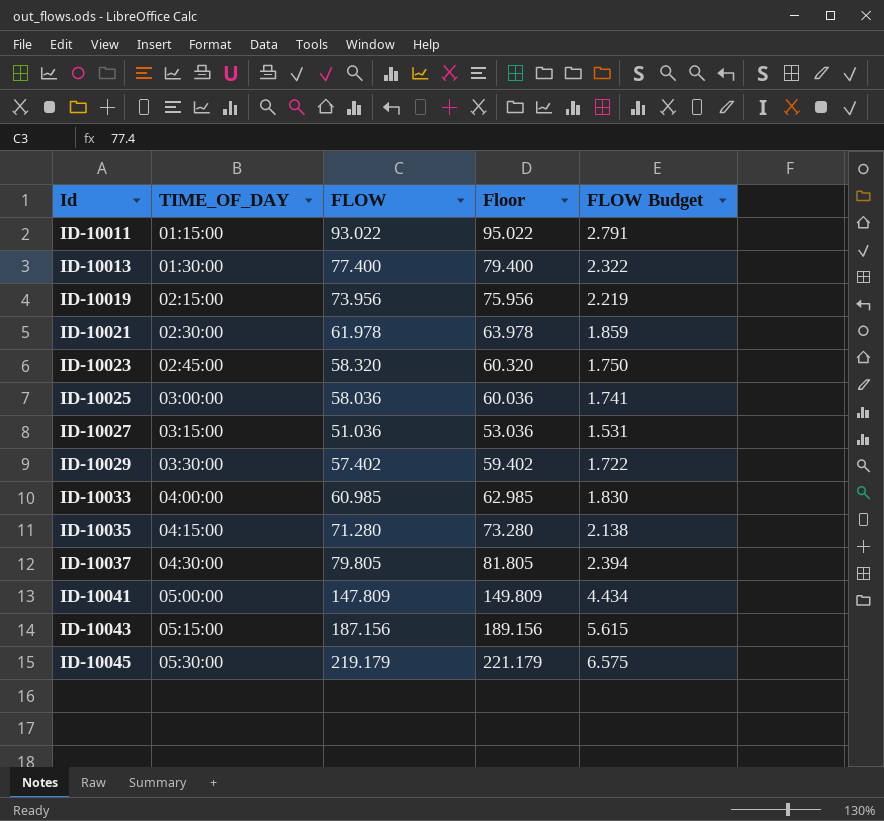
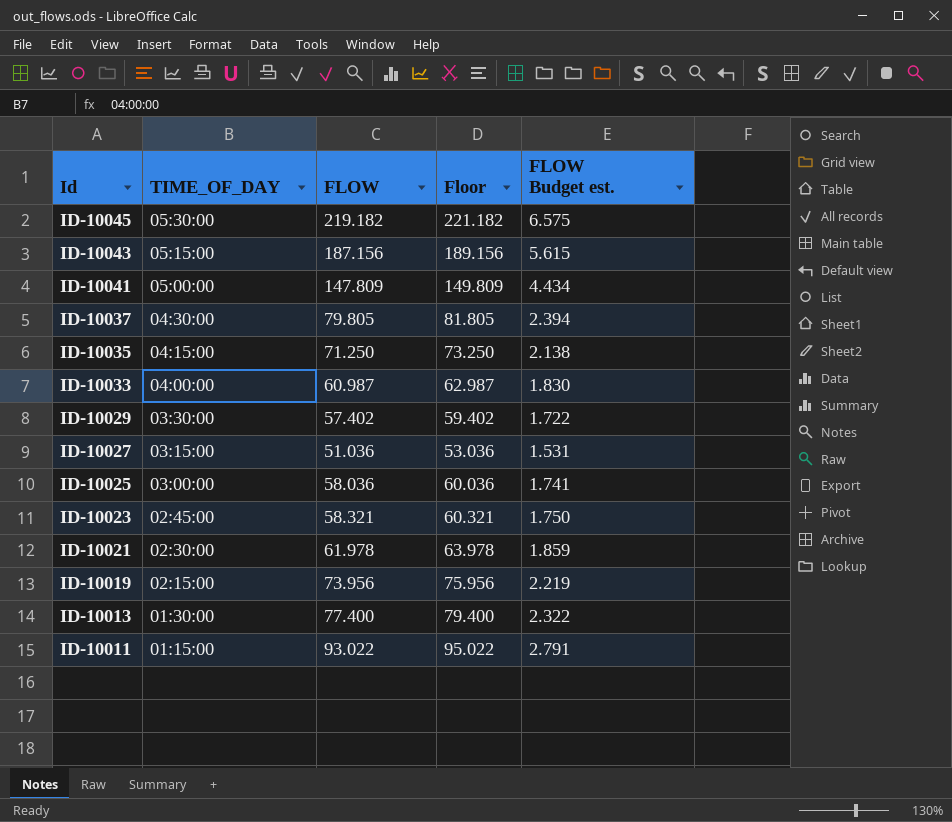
row order: Id ascending -> Id descending
column name: FLOW Budget -> FLOW Budget est.
ID-10045 | FLOW: 219.179 -> 219.182
ID-10045 | Floor: 221.179 -> 221.182
ID-10035 | FLOW: 71.280 -> 71.250
ID-10035 | Floor: 73.280 -> 73.250
ID-10033 | FLOW: 60.985 -> 60.987
ID-10033 | Floor: 62.985 -> 62.987
ID-10023 | FLOW: 58.320 -> 58.321
ID-10023 | Floor: 60.320 -> 60.321

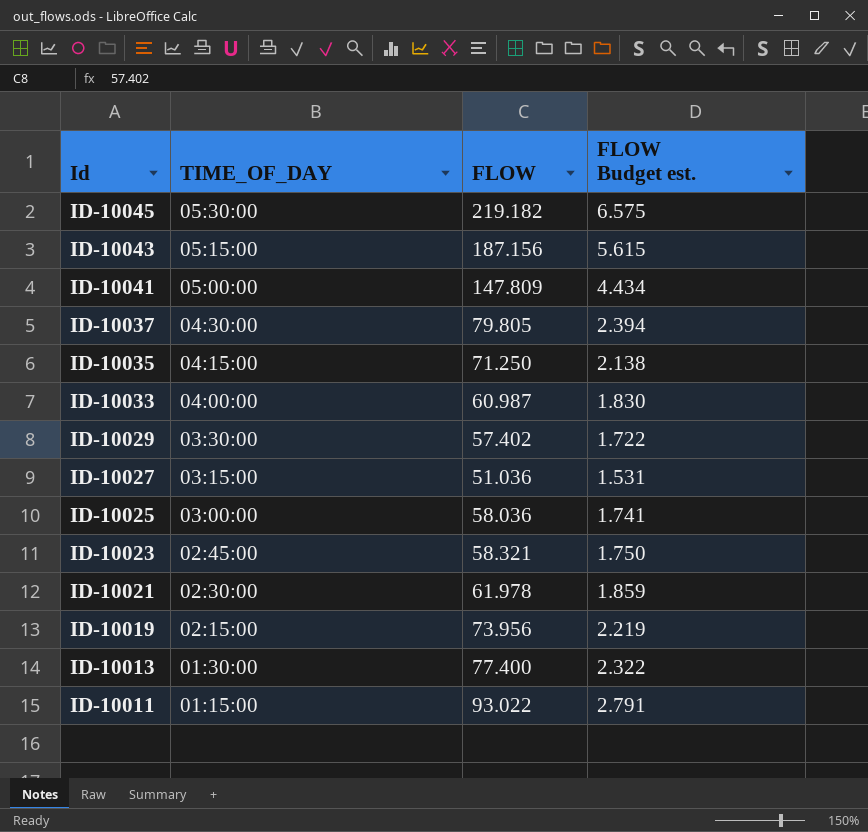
column Floor | formula: [FLOW] + 2 -> none

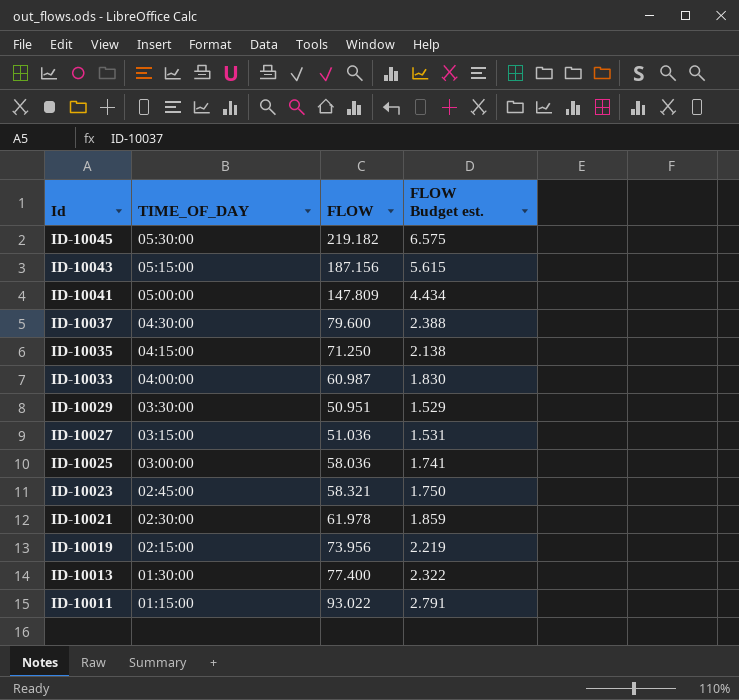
ID-10037 | FLOW: 79.805 -> 79.600
ID-10037 | FLOW Budget est.: 2.394 -> 2.388
ID-10029 | FLOW: 57.402 -> 50.951
ID-10029 | FLOW Budget est.: 1.722 -> 1.529

